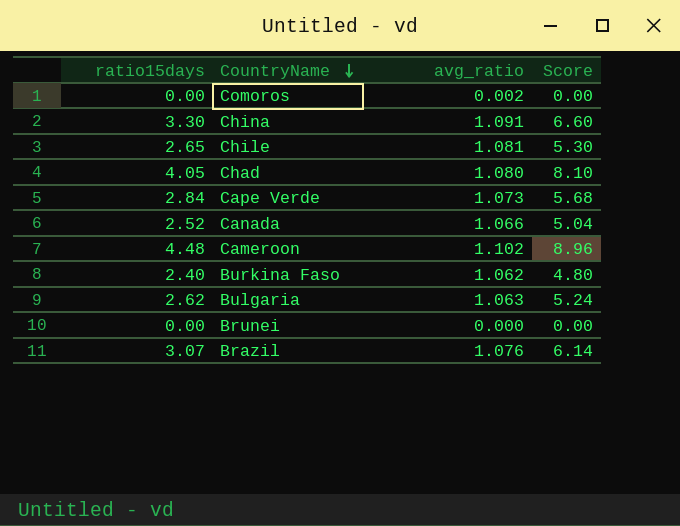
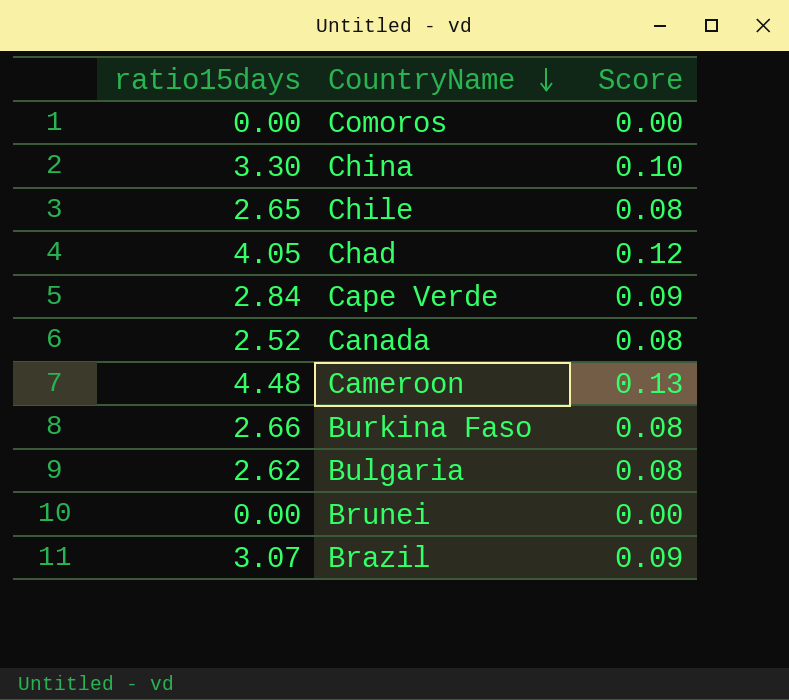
column avg_ratio | position: 3 -> none
column Score | formula: [ratio15days] * 2 -> [ratio15days] * 0.03
Burkina Faso | ratio15days: 2.40 -> 2.66

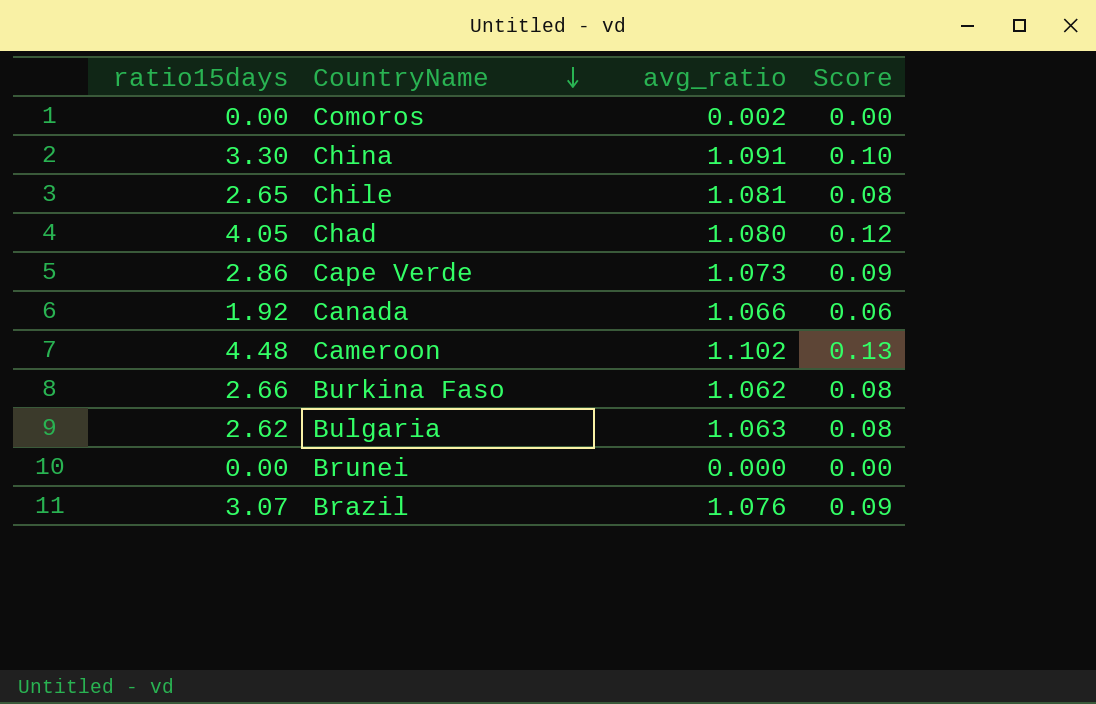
column avg_ratio | position: none -> 3
Cape Verde | ratio15days: 2.84 -> 2.86
Canada | ratio15days: 2.52 -> 1.92
Canada | Score: 0.08 -> 0.06

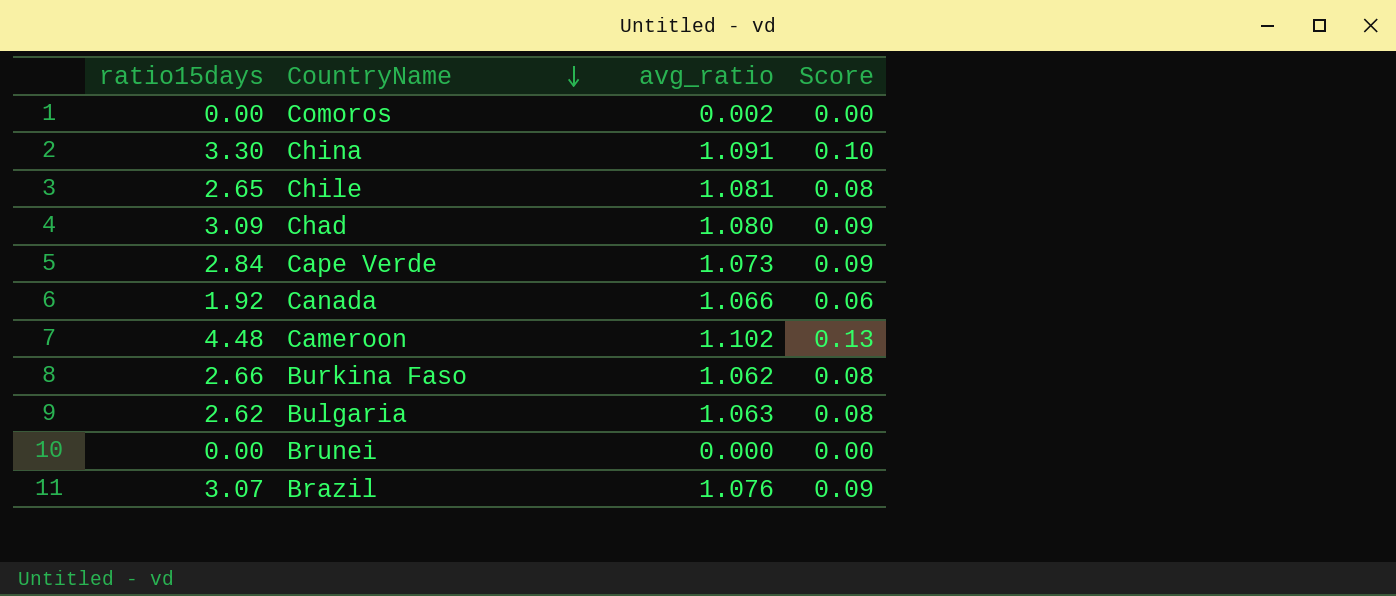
Chad | ratio15days: 4.05 -> 3.09
Chad | Score: 0.12 -> 0.09
Cape Verde | ratio15days: 2.86 -> 2.84

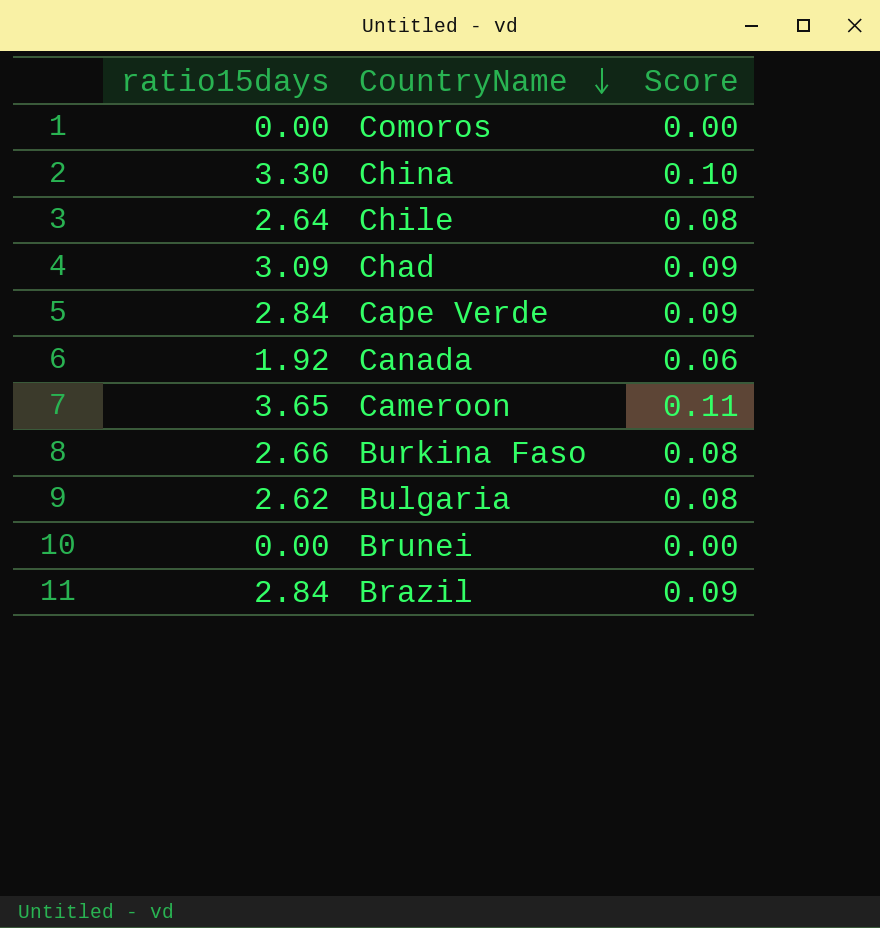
column avg_ratio | position: 3 -> none
Chile | ratio15days: 2.65 -> 2.64
Cameroon | ratio15days: 4.48 -> 3.65
Cameroon | Score: 0.13 -> 0.11
Brazil | ratio15days: 3.07 -> 2.84

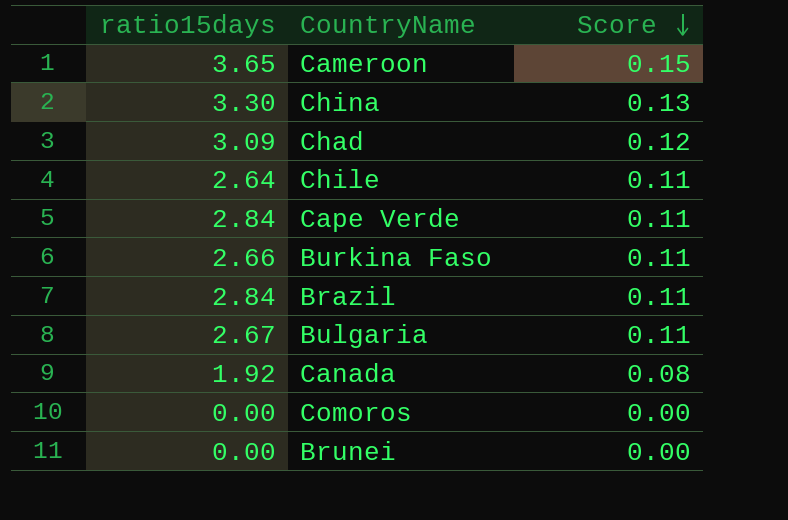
row order: CountryName descending -> Score descending
column Score | formula: [ratio15days] * 0.03 -> [ratio15days] * 0.04
Bulgaria | ratio15days: 2.62 -> 2.67

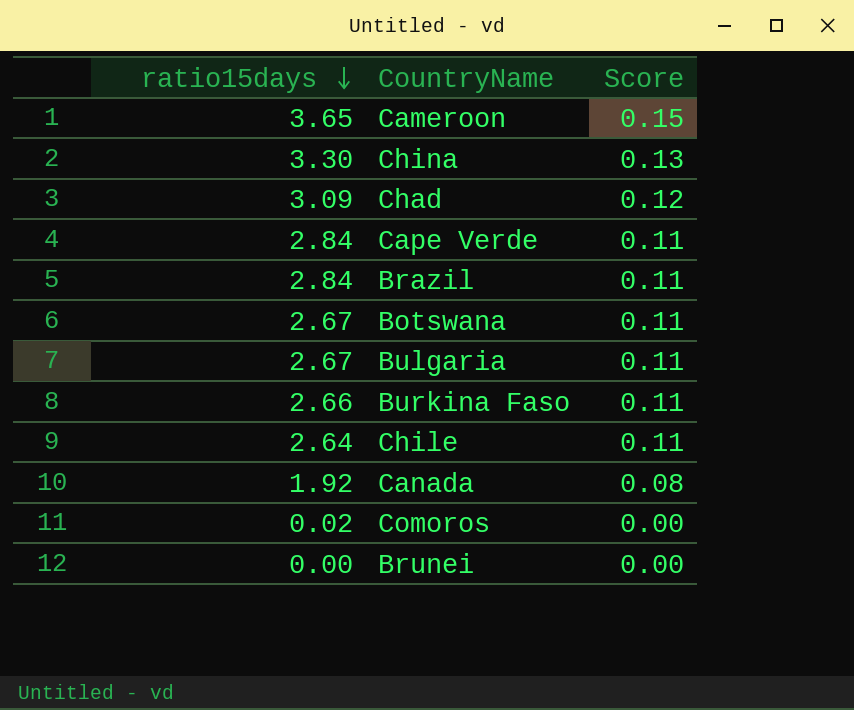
row order: Score descending -> ratio15days descending
row Botswana: none -> 2.67 | 0.11
Comoros | ratio15days: 0.00 -> 0.02

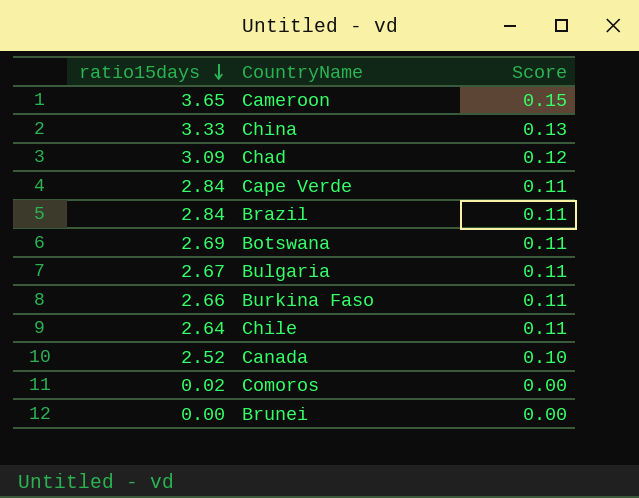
China | ratio15days: 3.30 -> 3.33
Botswana | ratio15days: 2.67 -> 2.69
Canada | ratio15days: 1.92 -> 2.52
Canada | Score: 0.08 -> 0.10

